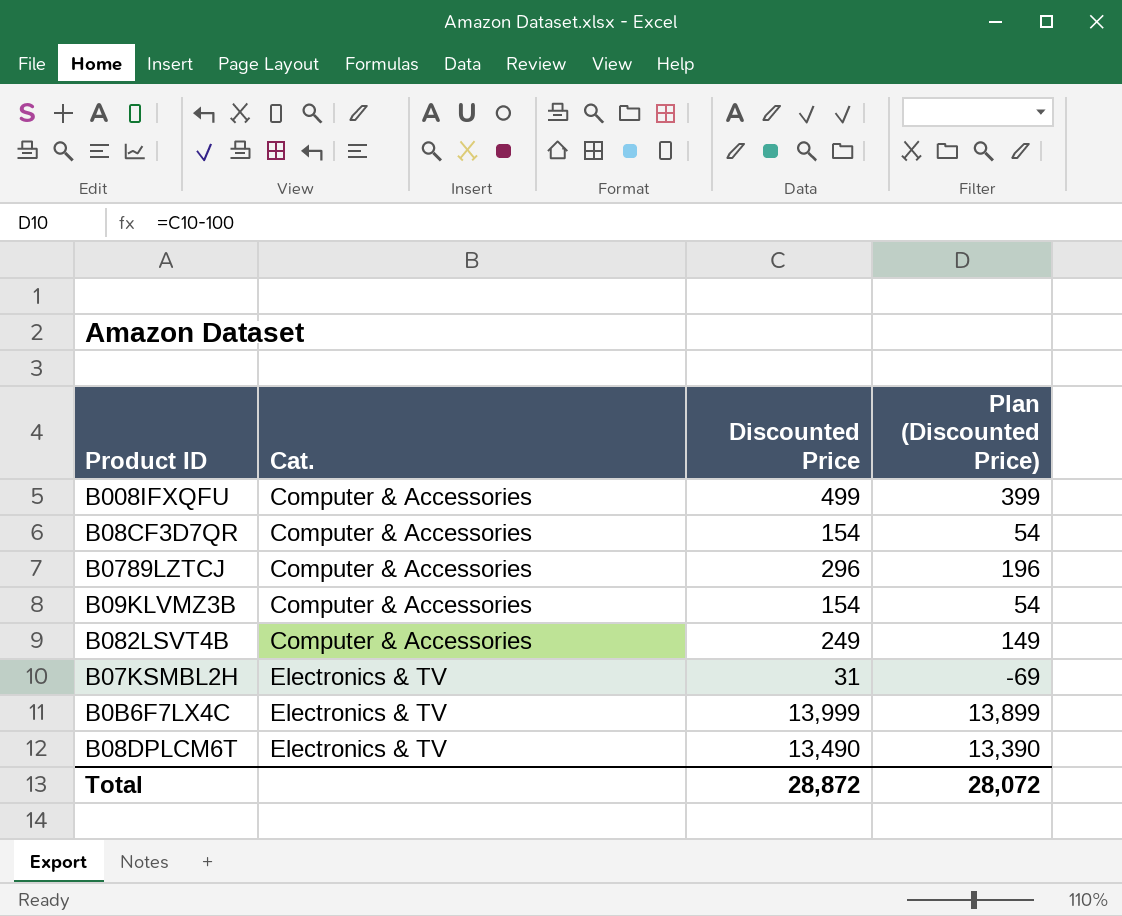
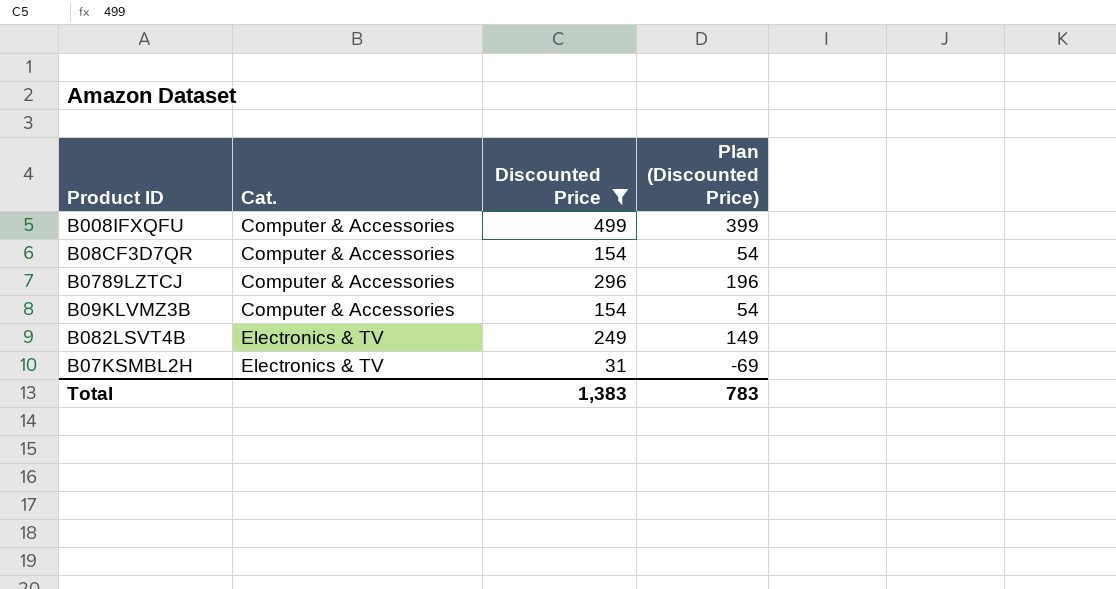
filter: none -> Discounted Price <= 499
B082LSVT4B | Cat.: Computer & Accessories -> Electronics & TV
Total | Discounted Price: 28,872 -> 1,383
Total | Plan (Discounted Price): 28,072 -> 783

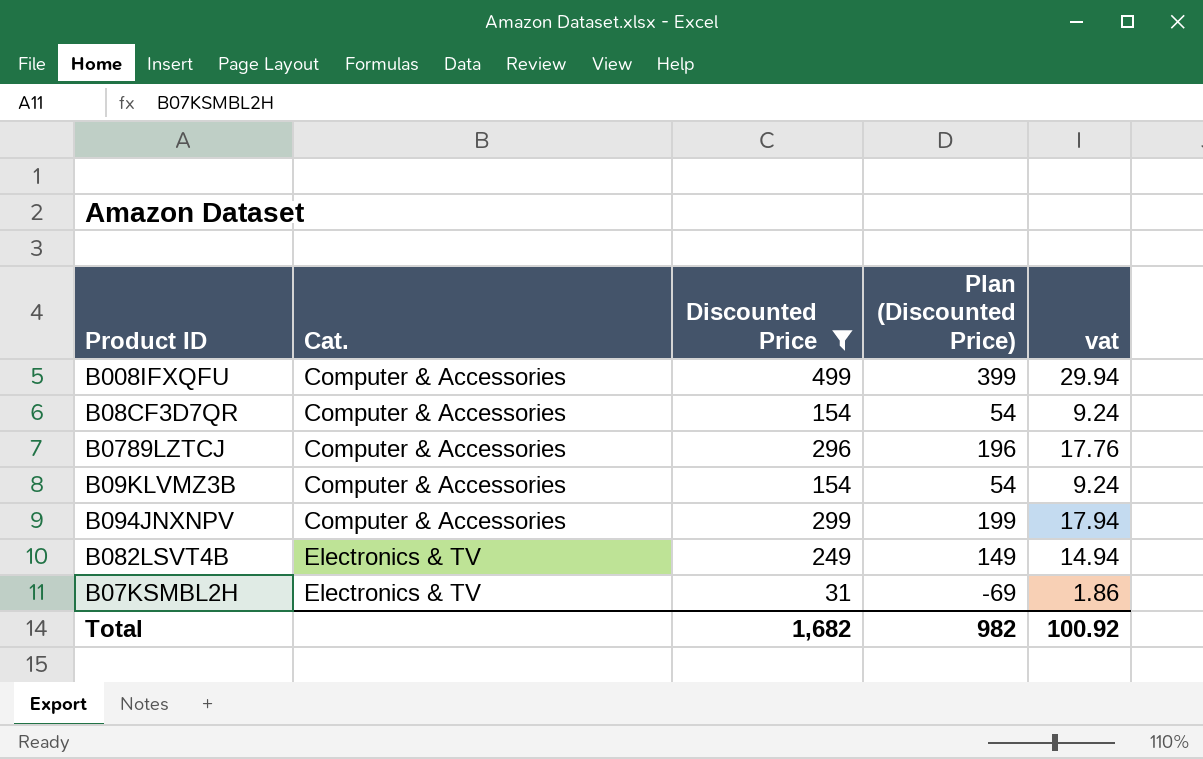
column vat | formula: none -> [Discounted Price] * 0.06
row B094JNXNPV: none -> Computer & Accessories | 299 | 199 | 17.94
Total | Discounted Price: 1,383 -> 1,682
Total | Plan (Discounted Price): 783 -> 982

